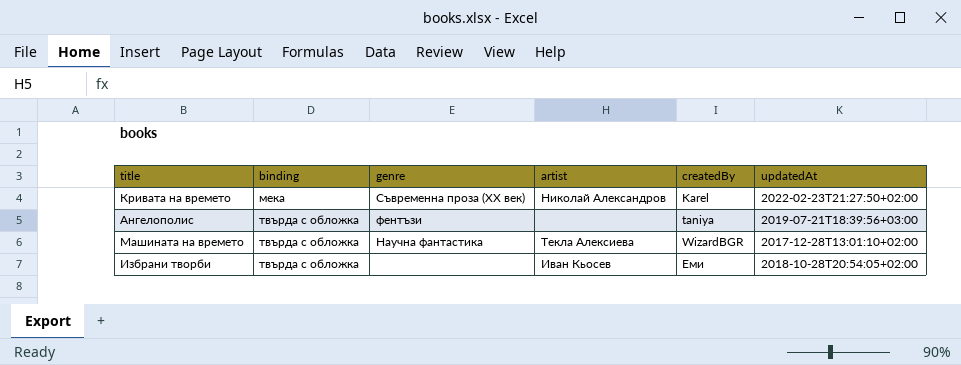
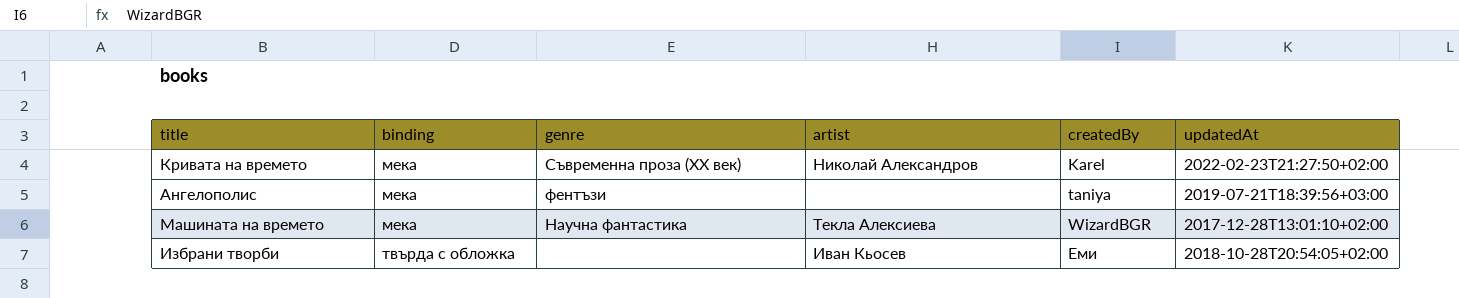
Ангелополис | binding: твърда с обложка -> мека
Машината на времето | binding: твърда с обложка -> мека

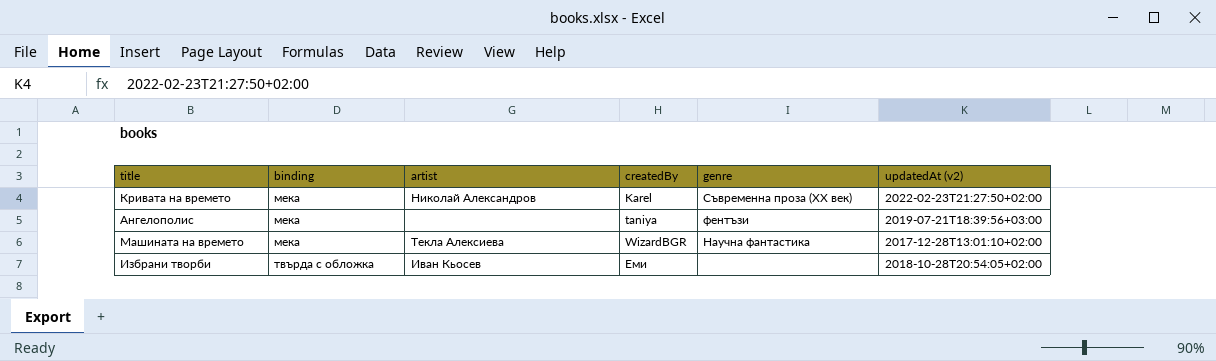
column genre | position: 3 -> 5
column name: updatedAt -> updatedAt (v2)

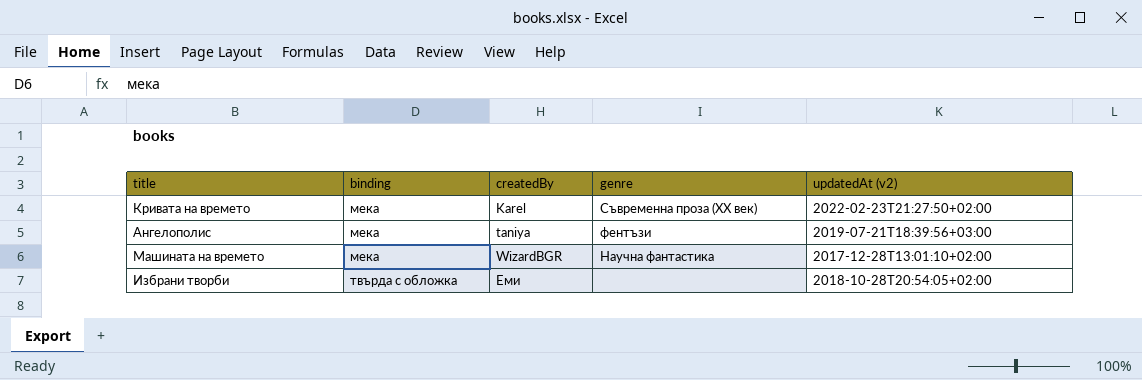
column artist | position: 3 -> none

